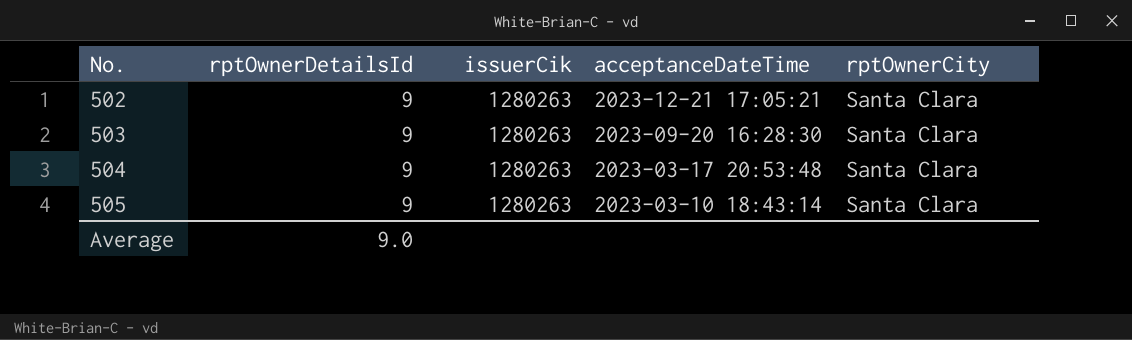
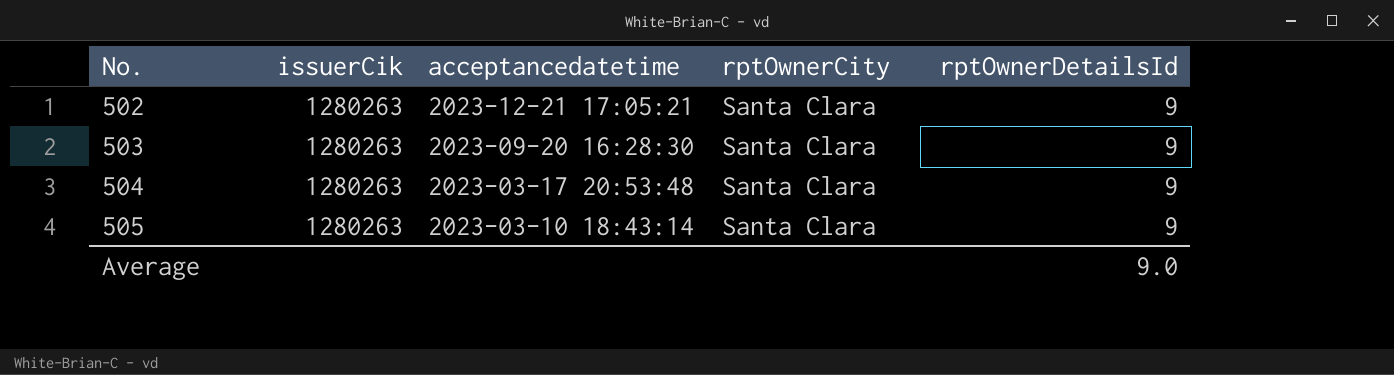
column name: acceptanceDateTime -> acceptancedatetime
column rptOwnerDetailsId | position: 2 -> 5

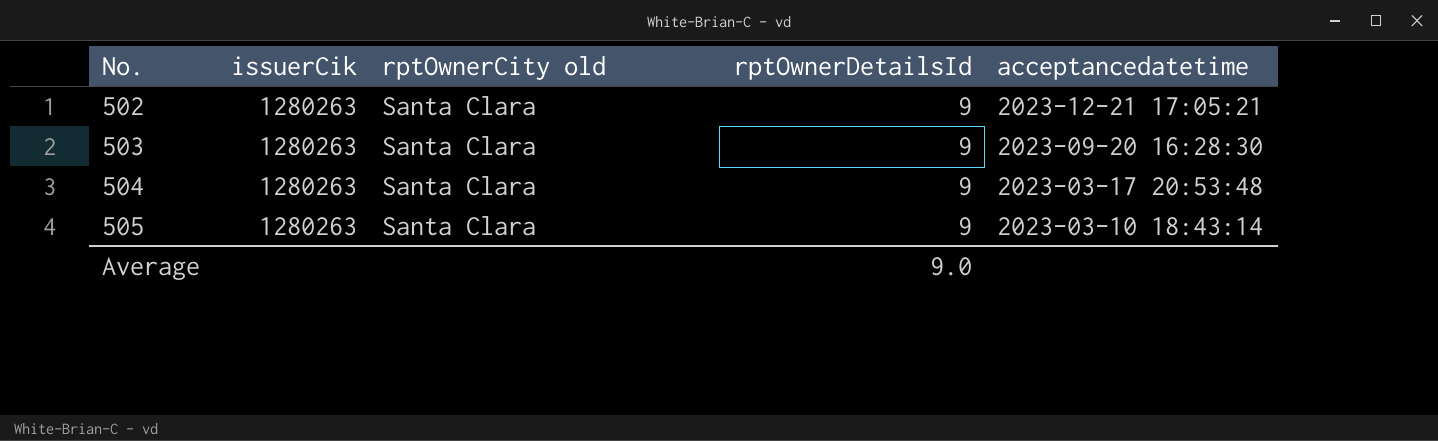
column name: rptOwnerCity -> rptOwnerCity old
column acceptancedatetime | position: 3 -> 5

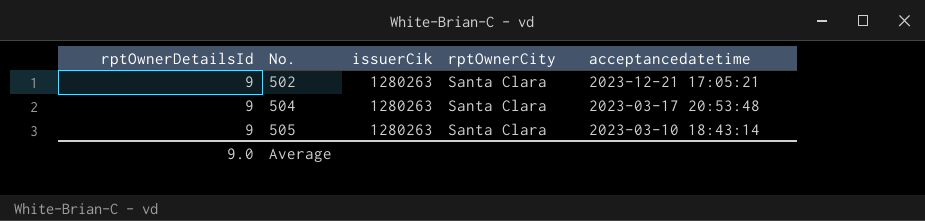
column rptOwnerDetailsId | position: 4 -> 1
column name: rptOwnerCity old -> rptOwnerCity
row 503: 1280263 | Santa Clara | 9 | 2023-09-20 16:28:30 -> none

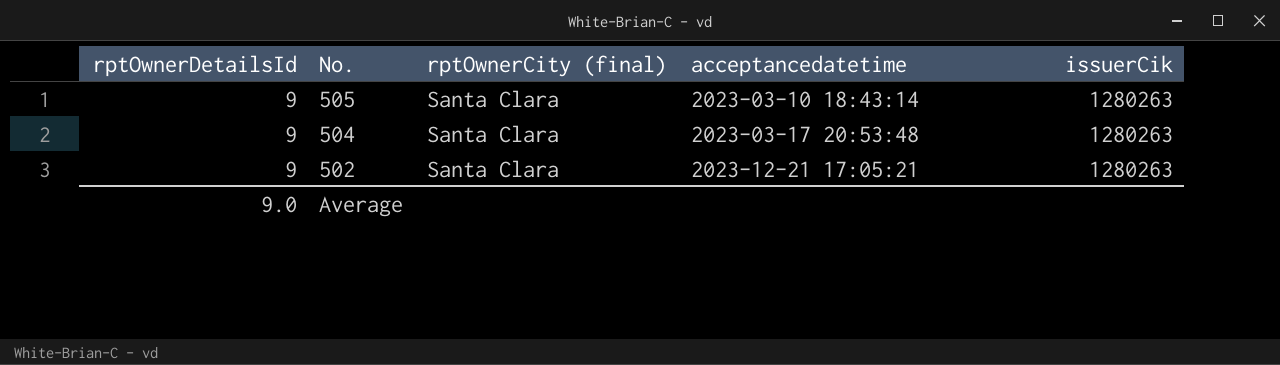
row order: No. ascending -> No. descending
column name: rptOwnerCity -> rptOwnerCity (final)
column issuerCik | position: 3 -> 5

